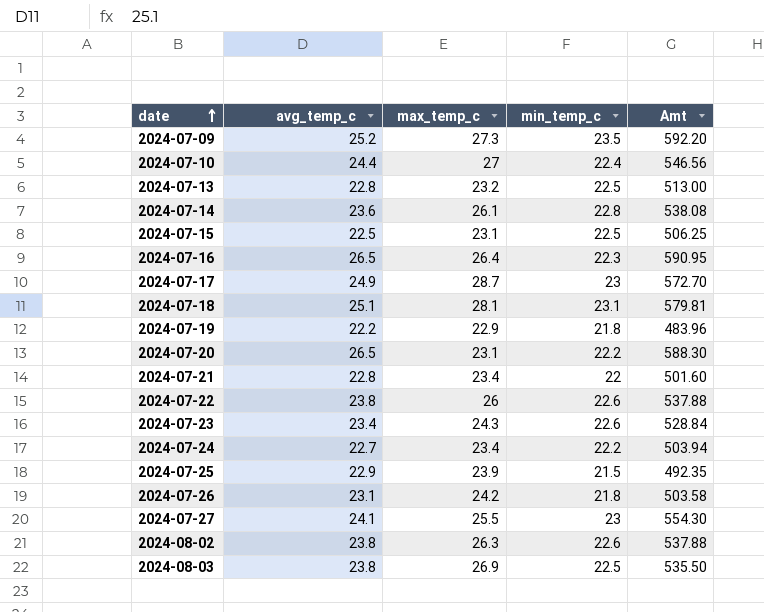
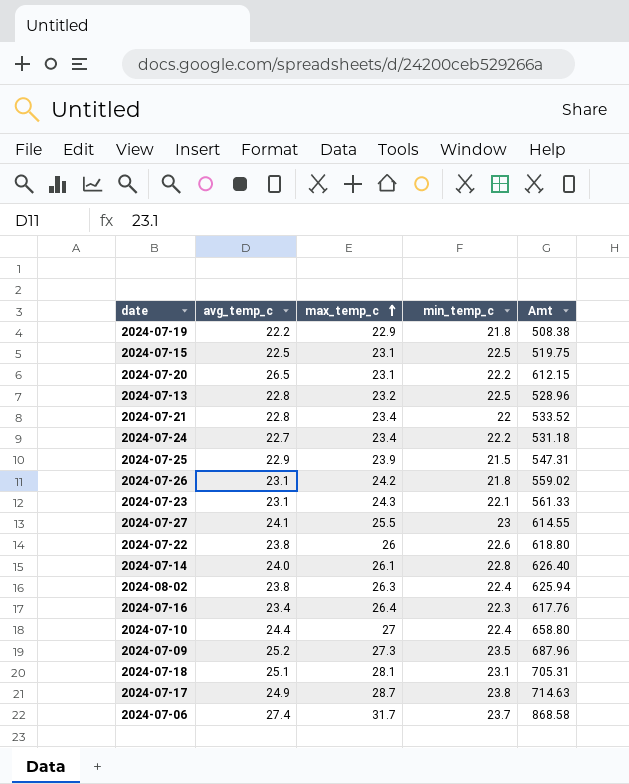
row order: date ascending -> max_temp_c ascending
column Amt | formula: [avg_temp_c] * [min_temp_c] -> [avg_temp_c] * [max_temp_c]
row 2024-08-03: 23.8 | 26.9 | 22.5 | 535.50 -> none
2024-07-23 | avg_temp_c: 23.4 -> 23.1
2024-07-23 | min_temp_c: 22.6 -> 22.1
2024-07-14 | avg_temp_c: 23.6 -> 24.0
2024-08-02 | min_temp_c: 22.6 -> 22.4
2024-07-16 | avg_temp_c: 26.5 -> 23.4
2024-07-17 | min_temp_c: 23 -> 23.8
row 2024-07-06: none -> 27.4 | 31.7 | 23.7 | 868.58

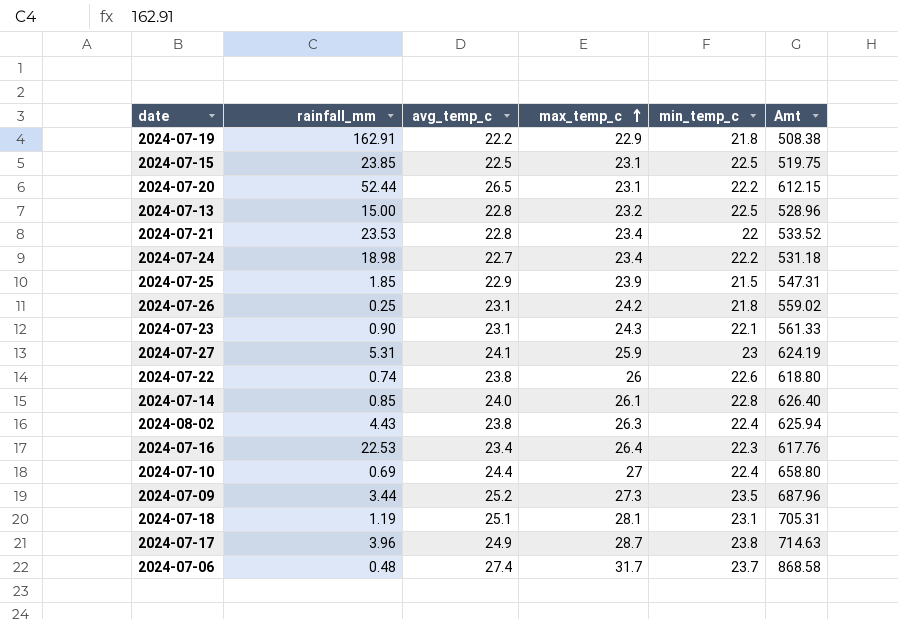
column rainfall_mm | position: none -> 2
2024-07-27 | max_temp_c: 25.5 -> 25.9
2024-07-27 | Amt: 614.55 -> 624.19

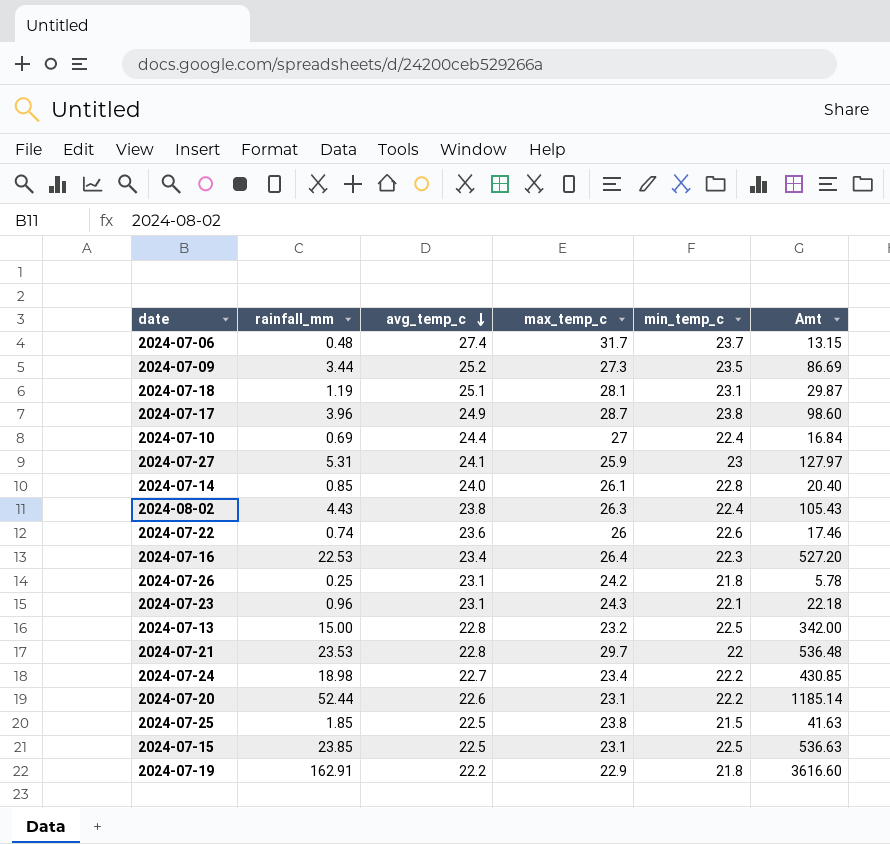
row order: max_temp_c ascending -> avg_temp_c descending
column Amt | formula: [avg_temp_c] * [max_temp_c] -> [rainfall_mm] * [avg_temp_c]
2024-07-22 | avg_temp_c: 23.8 -> 23.6
2024-07-23 | rainfall_mm: 0.90 -> 0.96
2024-07-21 | max_temp_c: 23.4 -> 29.7
2024-07-20 | avg_temp_c: 26.5 -> 22.6
2024-07-25 | avg_temp_c: 22.9 -> 22.5
2024-07-25 | max_temp_c: 23.9 -> 23.8

